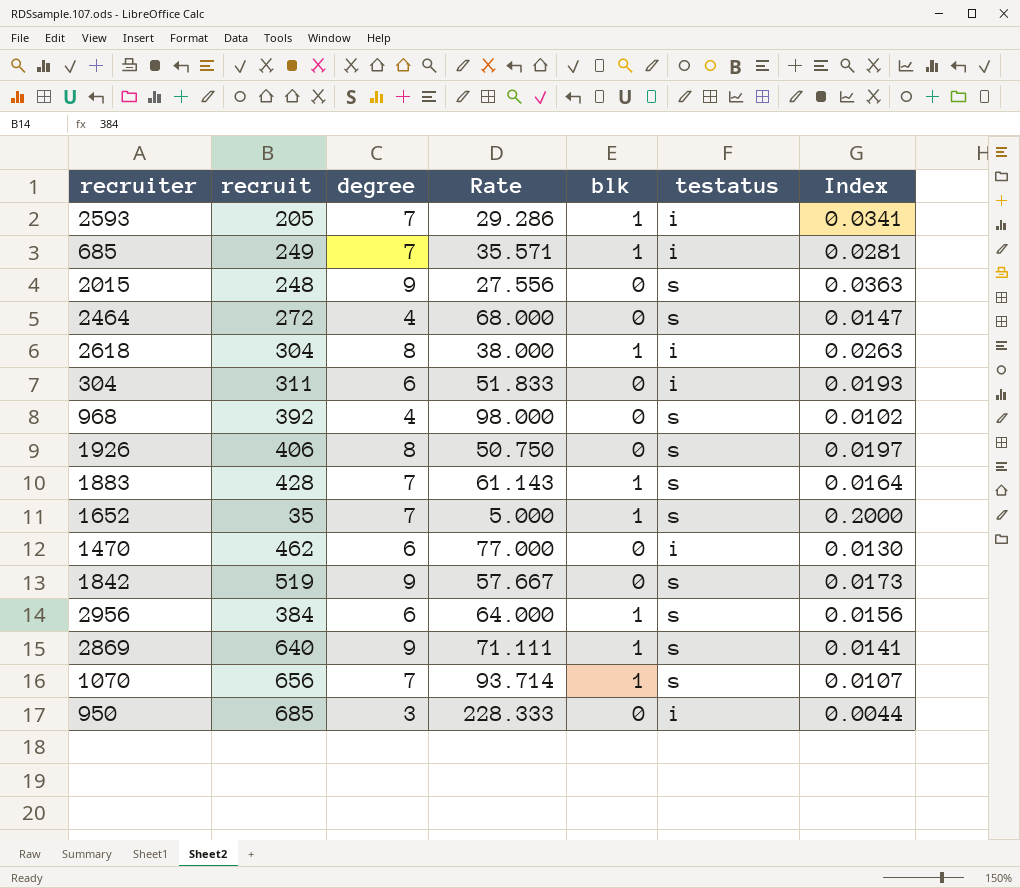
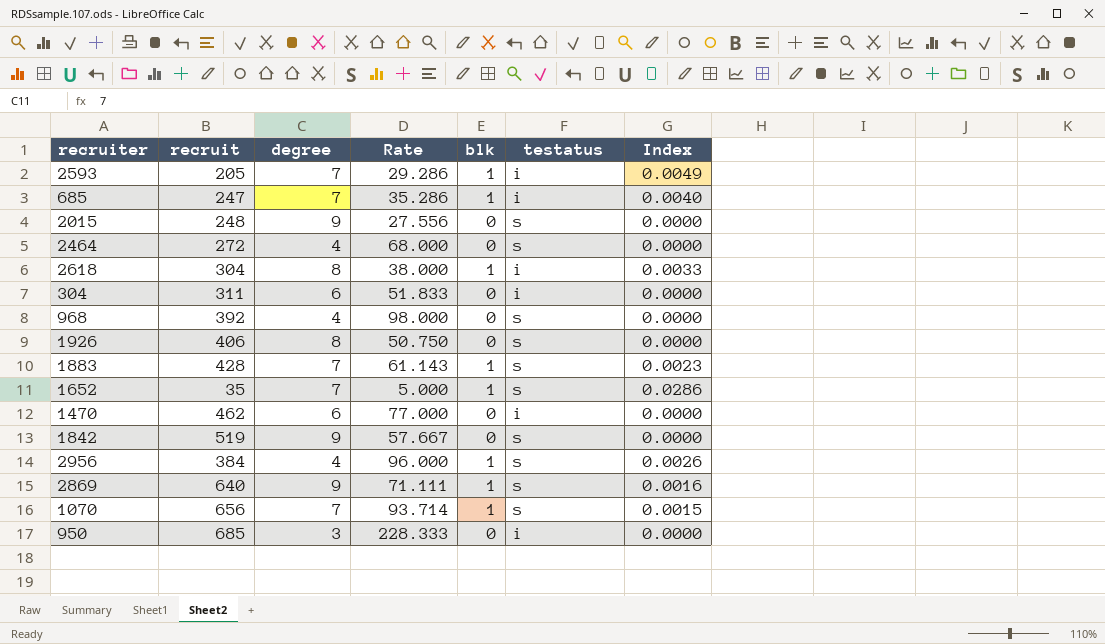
column Index | formula: [degree] / [recruit] -> [blk] / [recruit]
685 | recruit: 249 -> 247
685 | Rate: 35.571 -> 35.286
2956 | degree: 6 -> 4
2956 | Rate: 64.000 -> 96.000

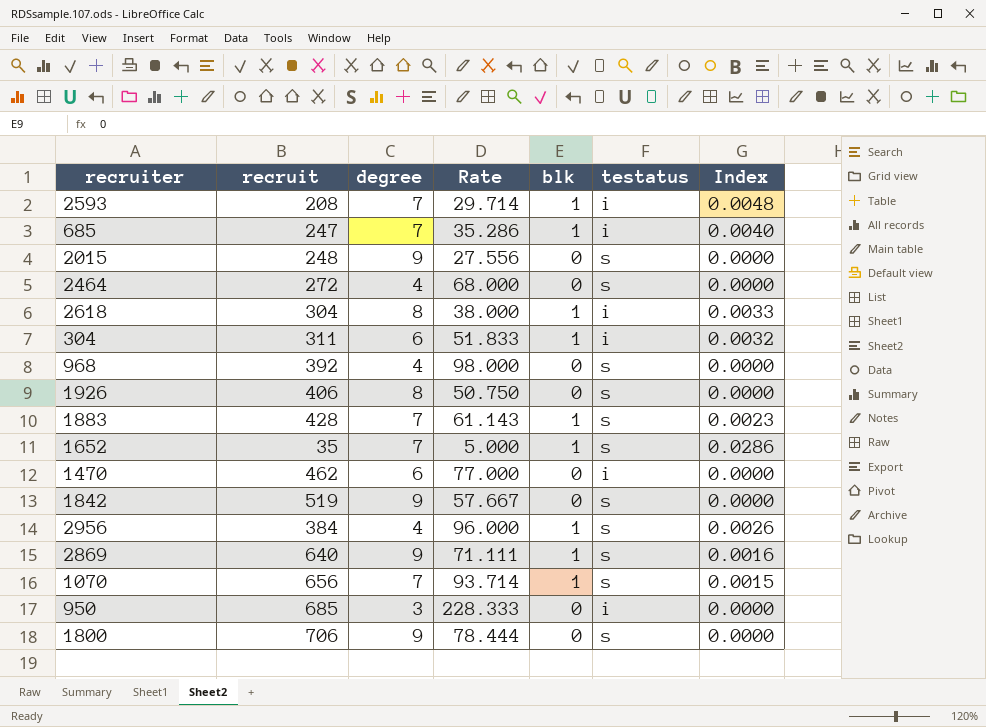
2593 | recruit: 205 -> 208
2593 | Rate: 29.286 -> 29.714
2593 | Index: 0.0049 -> 0.0048
304 | blk: 0 -> 1
304 | Index: 0.0000 -> 0.0032
row 1800: none -> 706 | 9 | 78.444 | 0 | s | 0.0000

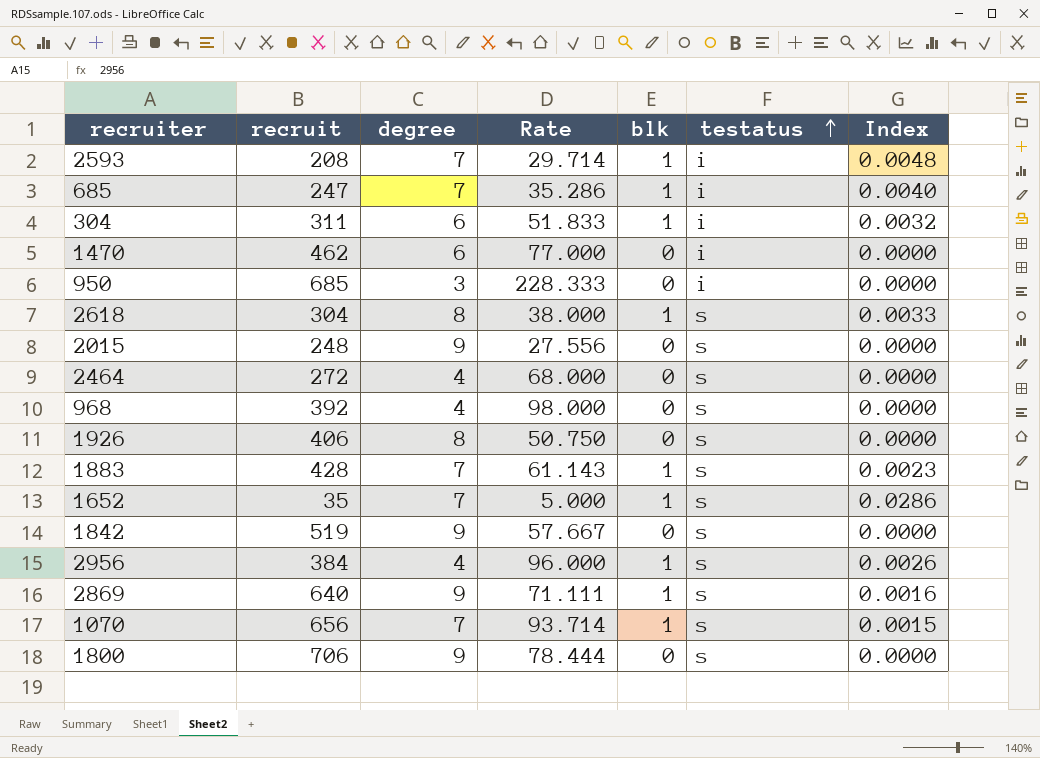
row order: none -> testatus ascending
2618 | testatus: i -> s

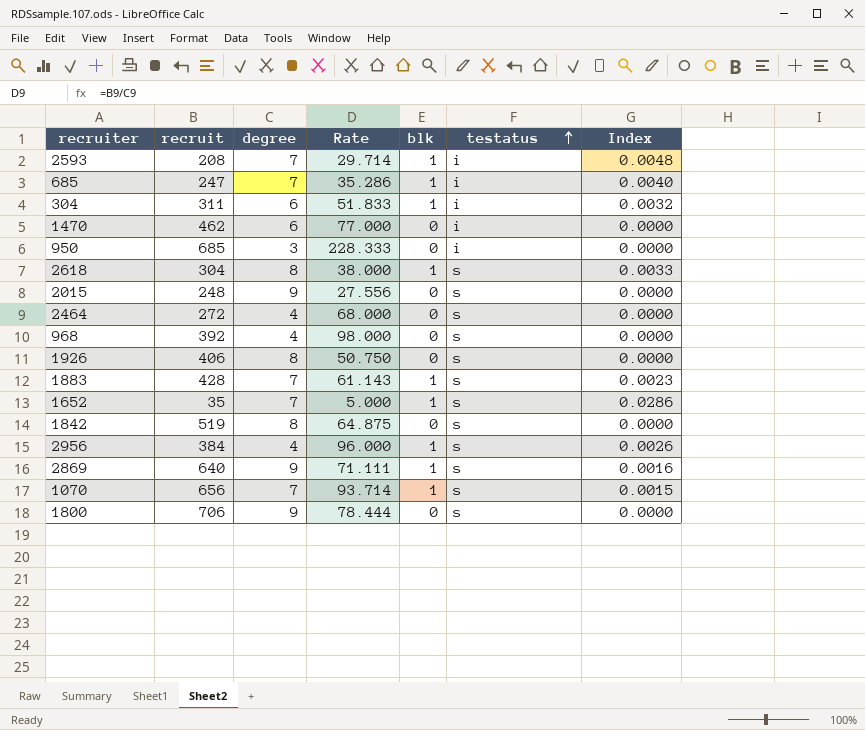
1842 | degree: 9 -> 8
1842 | Rate: 57.667 -> 64.875

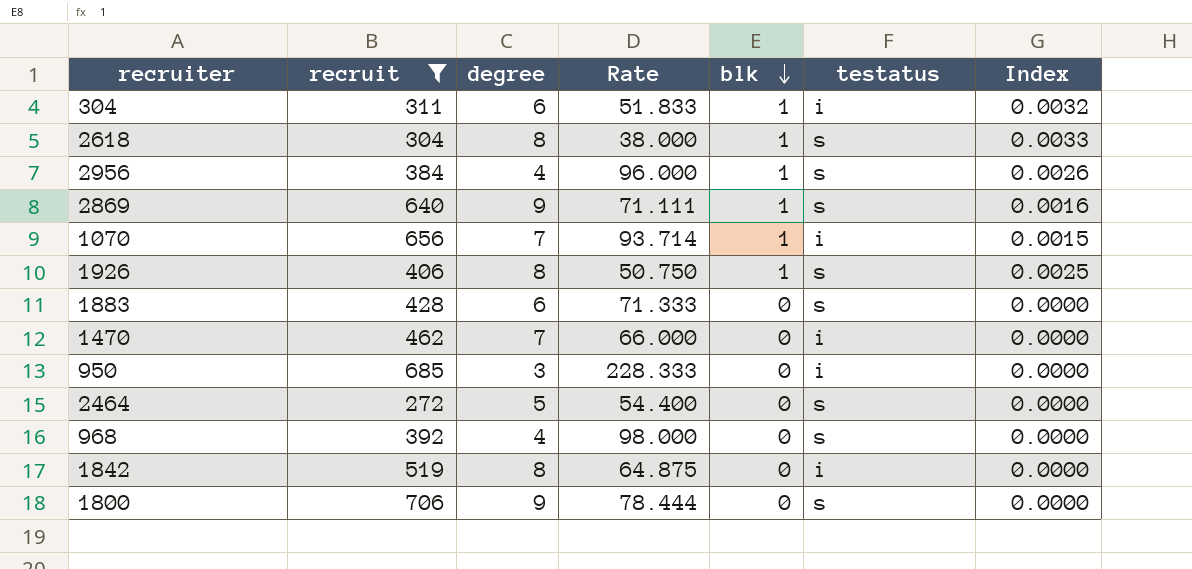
filter: none -> recruit >= 272
row order: testatus ascending -> blk descending
1070 | testatus: s -> i
1926 | blk: 0 -> 1
1926 | Index: 0.0000 -> 0.0025
1883 | degree: 7 -> 6
1883 | Rate: 61.143 -> 71.333
1883 | blk: 1 -> 0
1883 | Index: 0.0023 -> 0.0000
1470 | degree: 6 -> 7
1470 | Rate: 77.000 -> 66.000
2464 | degree: 4 -> 5
2464 | Rate: 68.000 -> 54.400
1842 | testatus: s -> i

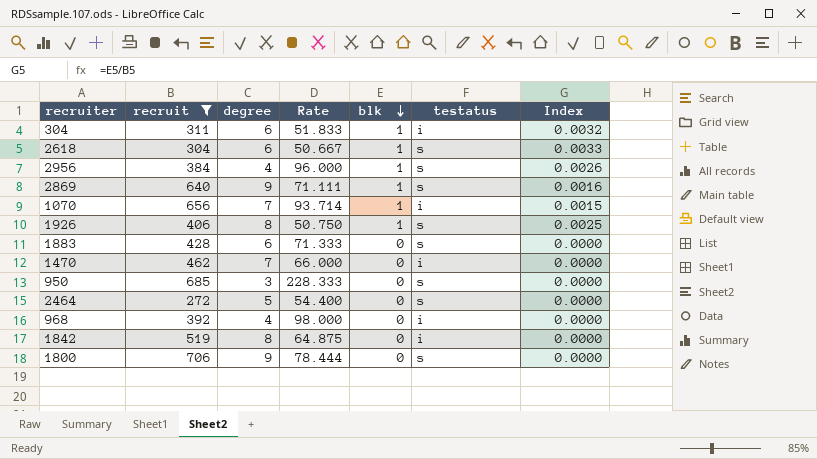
2618 | degree: 8 -> 6
2618 | Rate: 38.000 -> 50.667
950 | testatus: i -> s
968 | testatus: s -> i

